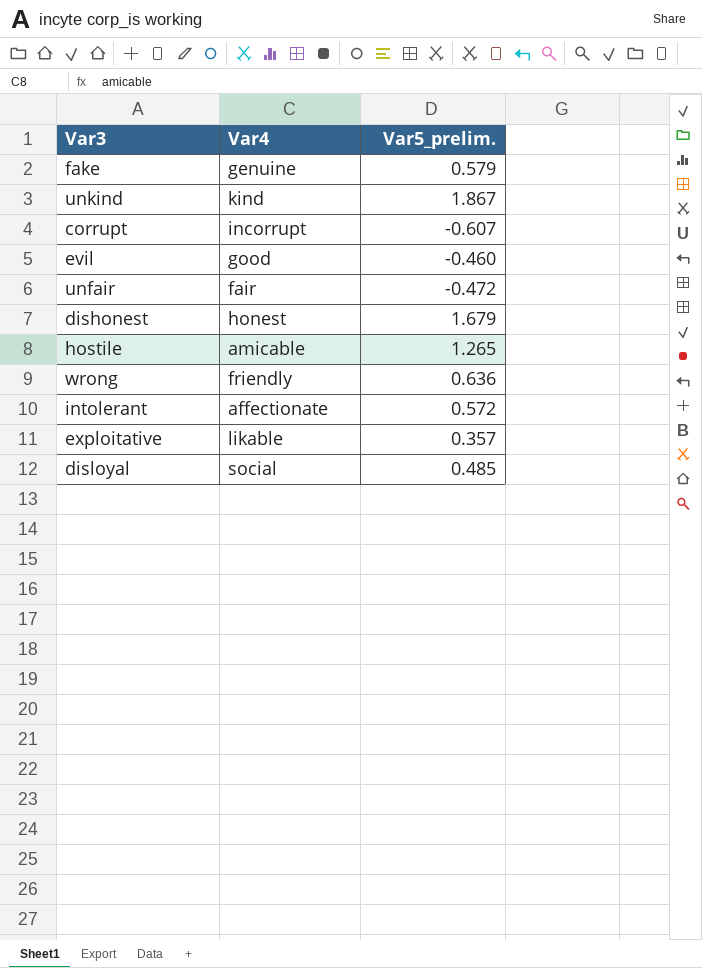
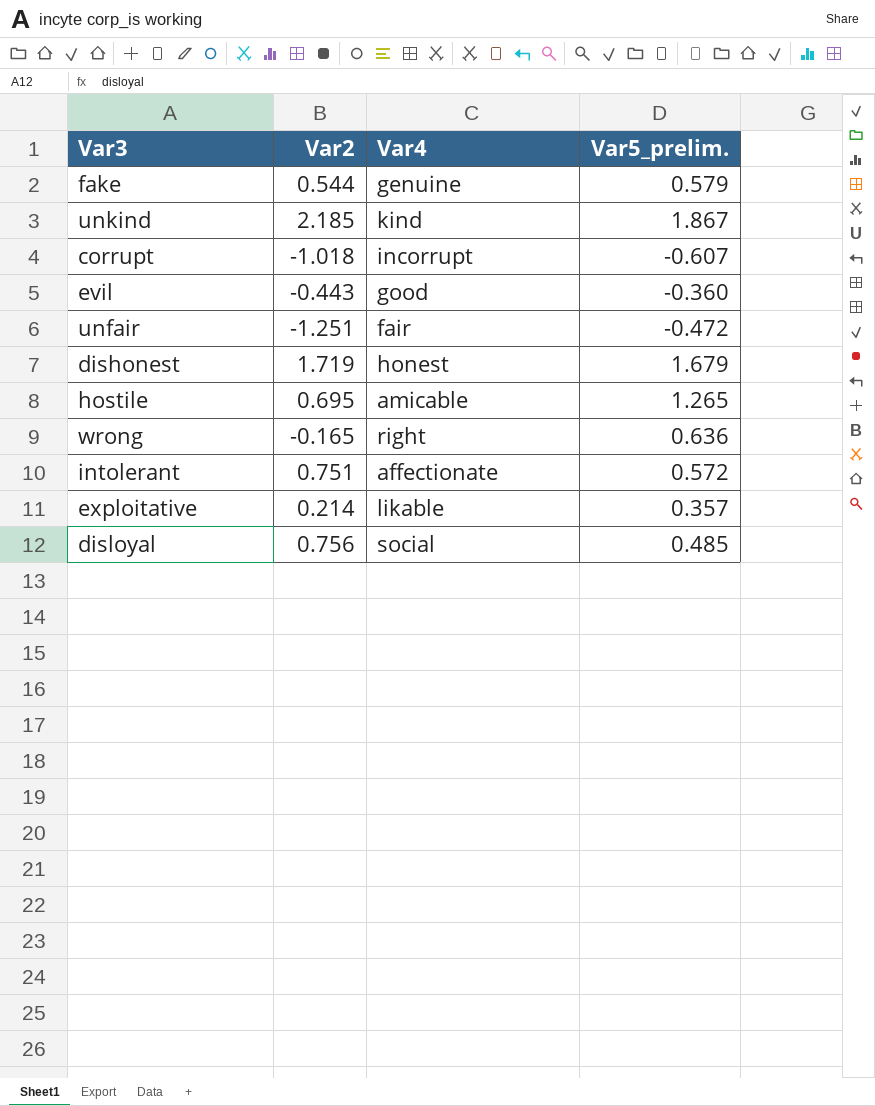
column Var2 | position: none -> 2
evil | Var5_prelim.: -0.460 -> -0.360
wrong | Var4: friendly -> right

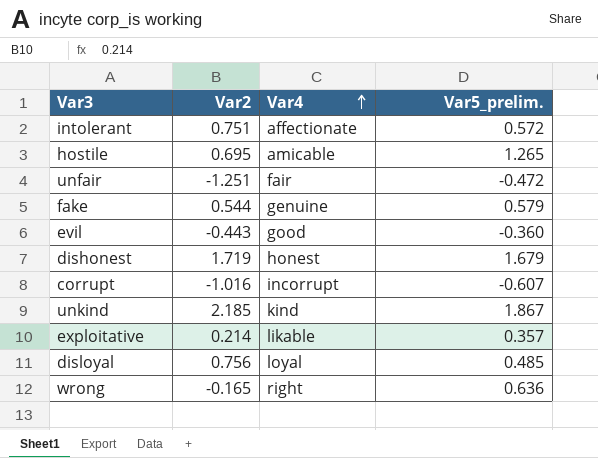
row order: none -> Var4 ascending
corrupt | Var2: -1.018 -> -1.016
disloyal | Var4: social -> loyal

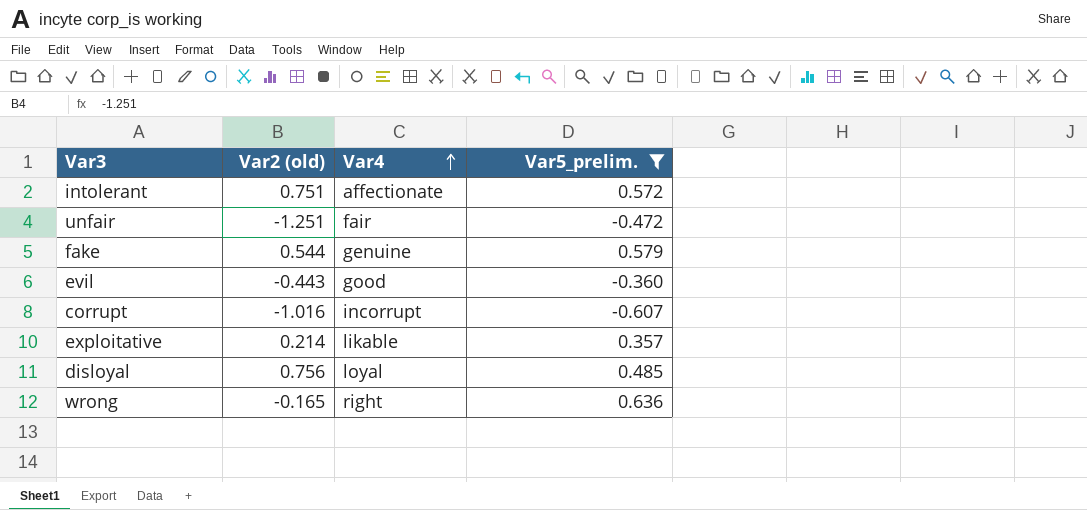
filter: none -> Var5_prelim. <= 0.636
column name: Var2 -> Var2 (old)

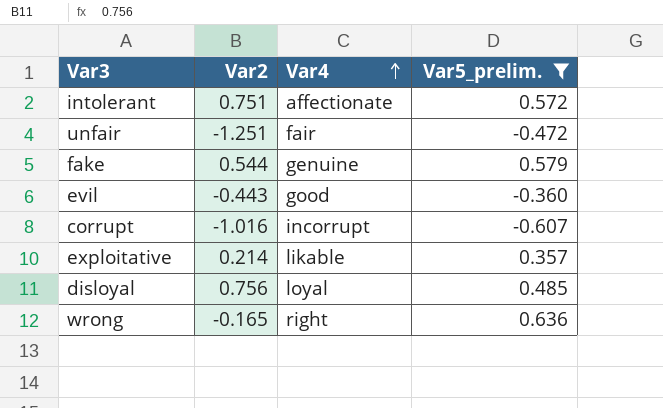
column name: Var2 (old) -> Var2

